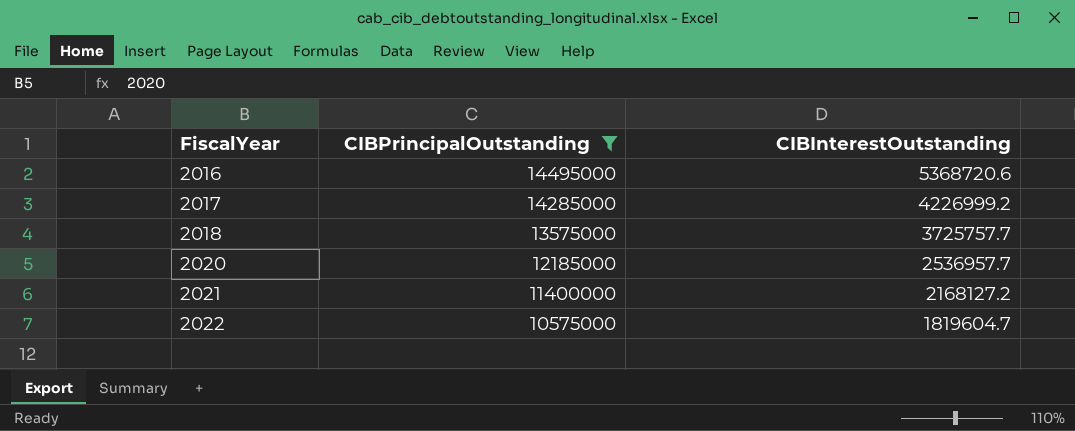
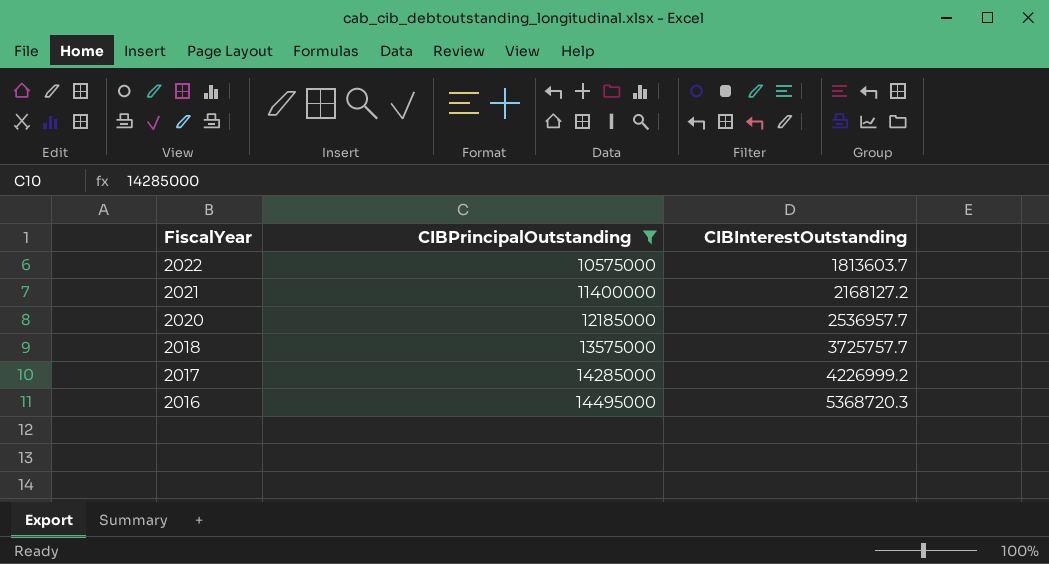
row order: FiscalYear ascending -> FiscalYear descending
2022 | CIBInterestOutstanding: 1819604.7 -> 1813603.7
2016 | CIBInterestOutstanding: 5368720.6 -> 5368720.3

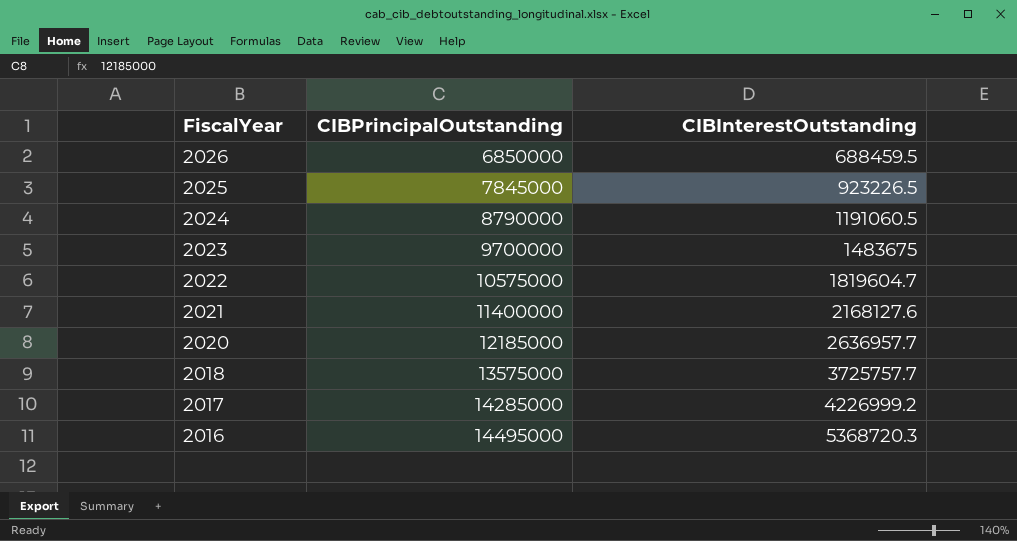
filter: CIBPrincipalOutstanding >= 10575000 -> none
2022 | CIBInterestOutstanding: 1813603.7 -> 1819604.7
2021 | CIBInterestOutstanding: 2168127.2 -> 2168127.6
2020 | CIBInterestOutstanding: 2536957.7 -> 2636957.7

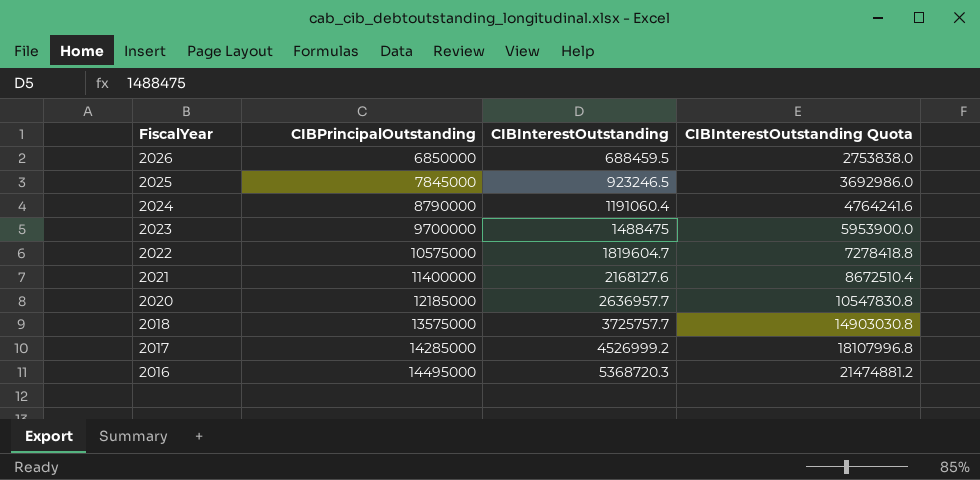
column CIBInterestOutstanding Quota | formula: none -> [CIBInterestOutstanding] * 4
2025 | CIBInterestOutstanding: 923226.5 -> 923246.5
2024 | CIBInterestOutstanding: 1191060.5 -> 1191060.4
2023 | CIBInterestOutstanding: 1483675 -> 1488475
2017 | CIBInterestOutstanding: 4226999.2 -> 4526999.2

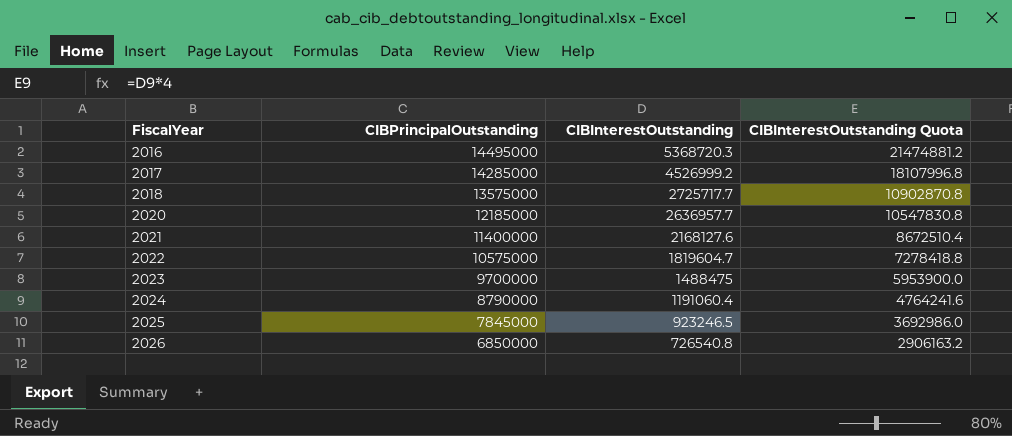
row order: FiscalYear descending -> FiscalYear ascending
2018 | CIBInterestOutstanding: 3725757.7 -> 2725717.7
2018 | CIBInterestOutstanding Quota: 14903030.8 -> 10902870.8
2026 | CIBInterestOutstanding: 688459.5 -> 726540.8
2026 | CIBInterestOutstanding Quota: 2753838.0 -> 2906163.2

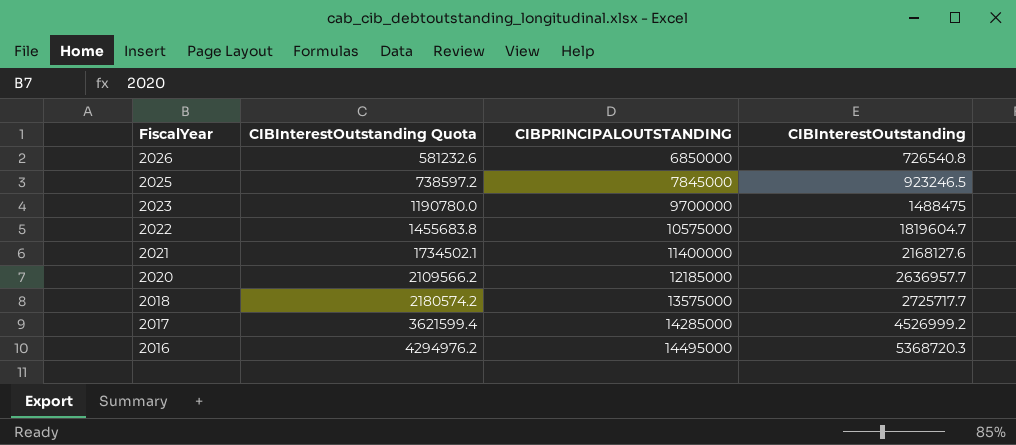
row order: FiscalYear ascending -> FiscalYear descending
column CIBInterestOutstanding Quota | formula: [CIBInterestOutstanding] * 4 -> [CIBInterestOutstanding] * 0.8
column CIBInterestOutstanding Quota | position: 4 -> 2
column name: CIBPrincipalOutstanding -> CIBPRINCIPALOUTSTANDING
row 2024: 8790000 | 1191060.4 | 4764241.6 -> none

